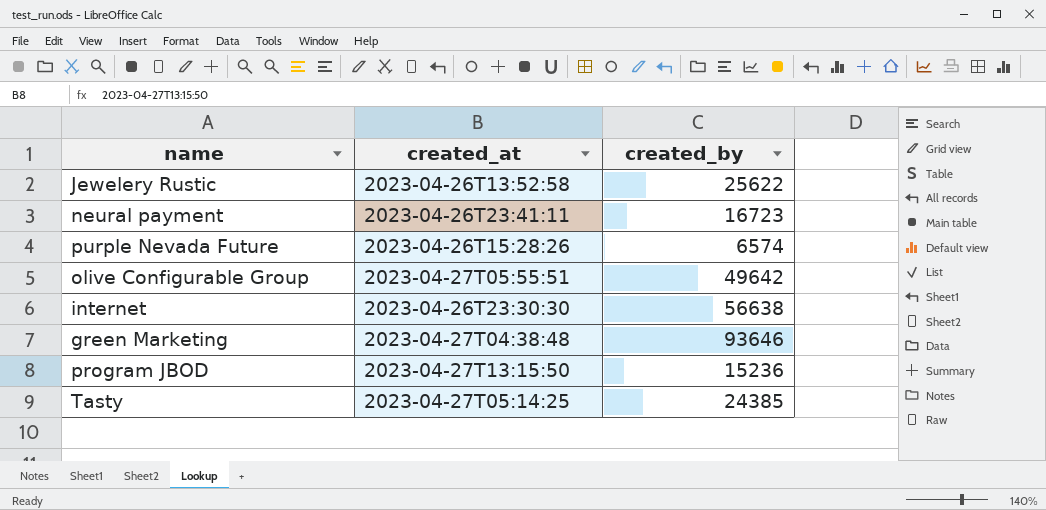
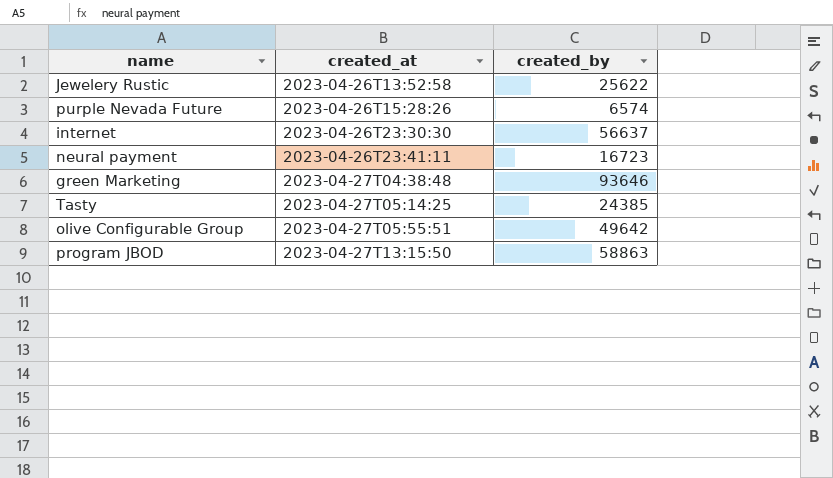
row order: none -> created_at ascending
internet | created_by: 56638 -> 56637
program JBOD | created_by: 15236 -> 58863

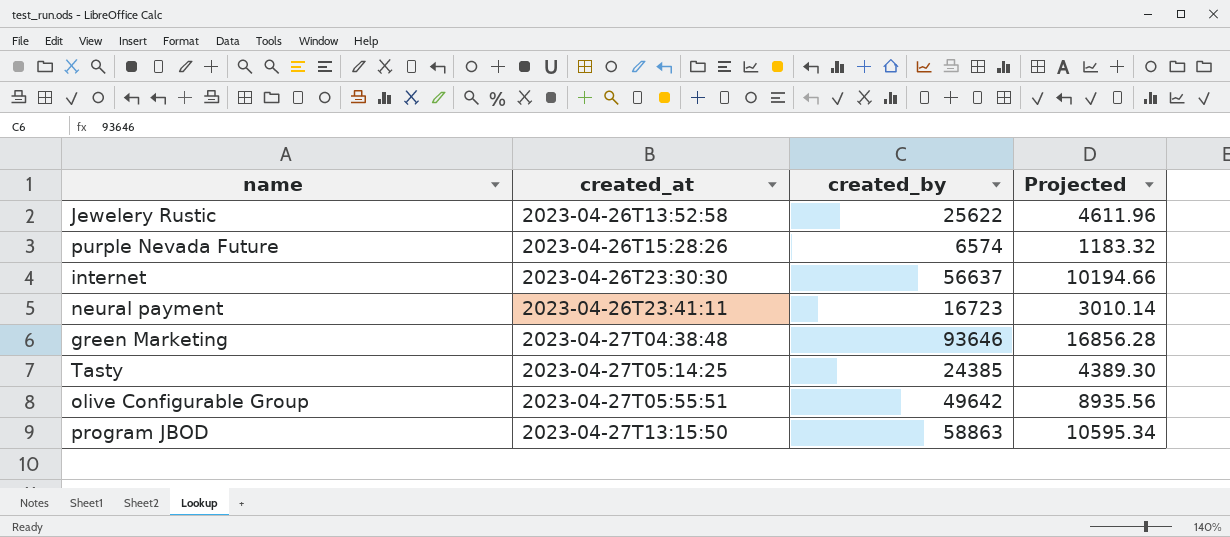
column Projected | formula: none -> [created_by] * 0.18

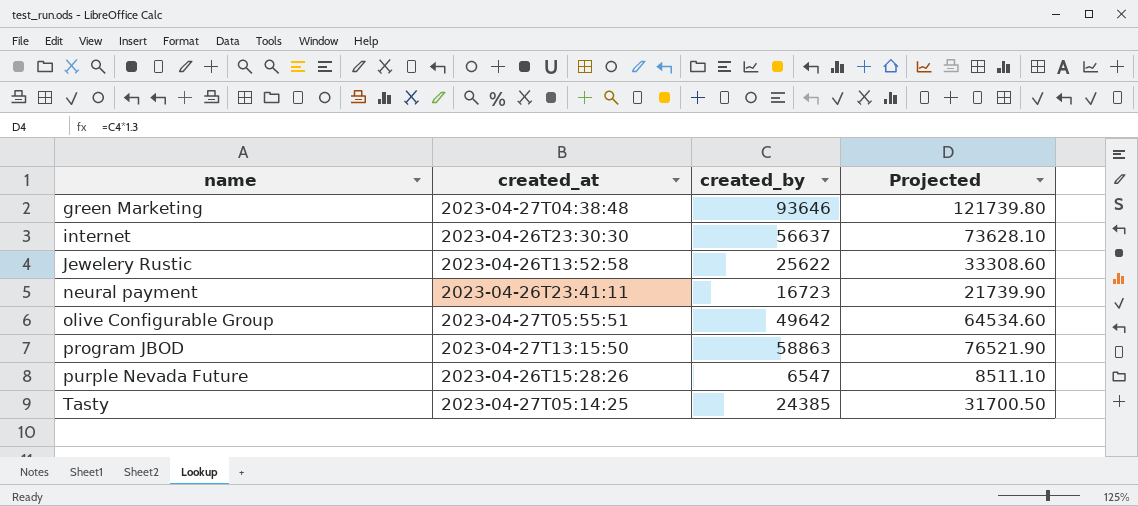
row order: created_at ascending -> name ascending
column Projected | formula: [created_by] * 0.18 -> [created_by] * 1.3
purple Nevada Future | created_by: 6574 -> 6547

